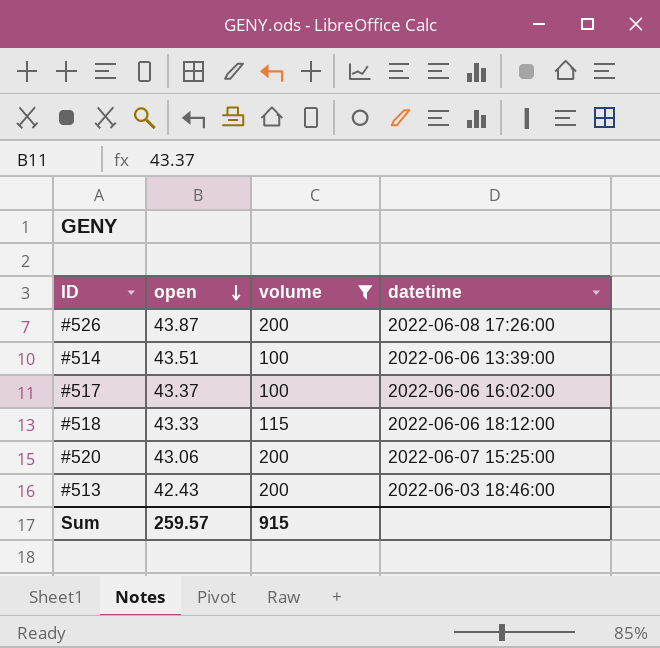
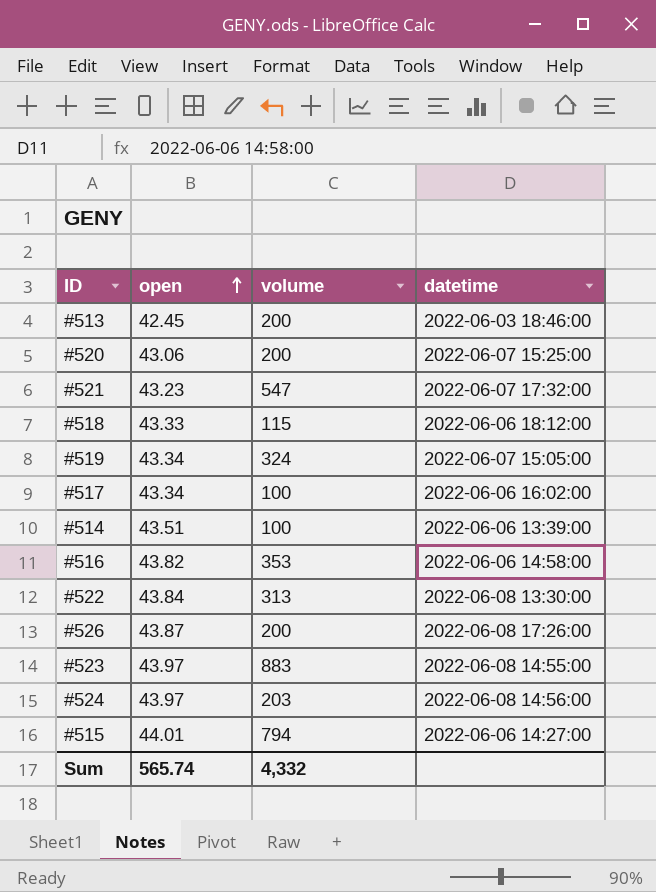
filter: volume <= 200 -> none
row order: open descending -> open ascending
#513 | open: 42.43 -> 42.45
#517 | open: 43.37 -> 43.34
Sum | open: 259.57 -> 565.74
Sum | volume: 915 -> 4,332

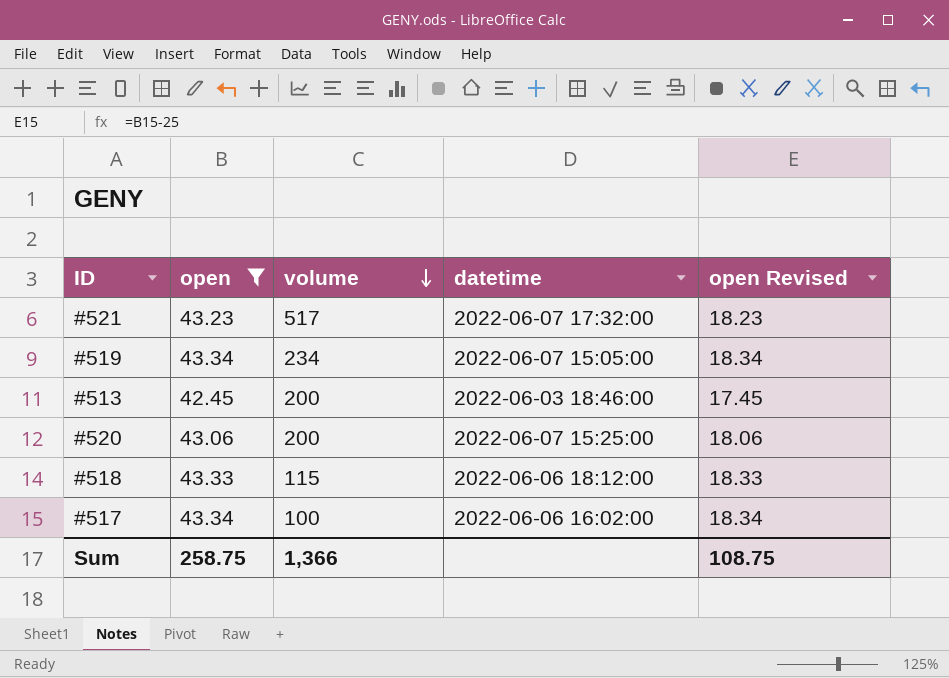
filter: none -> open <= 43.34
row order: open ascending -> volume descending
column open Revised | formula: none -> [open] - 25
#521 | volume: 547 -> 517
#519 | volume: 324 -> 234
Sum | open: 565.74 -> 258.75
Sum | volume: 4,332 -> 1,366

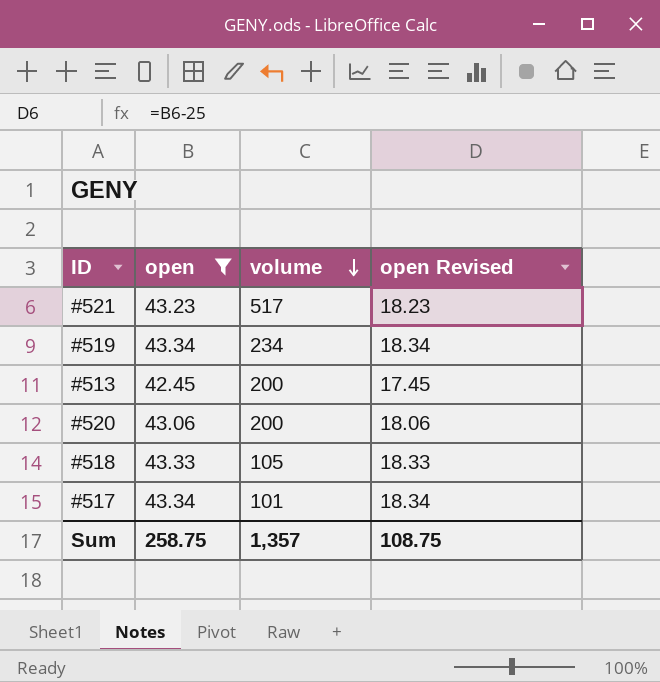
column datetime | position: 4 -> none
#518 | volume: 115 -> 105
#517 | volume: 100 -> 101
Sum | volume: 1,366 -> 1,357

